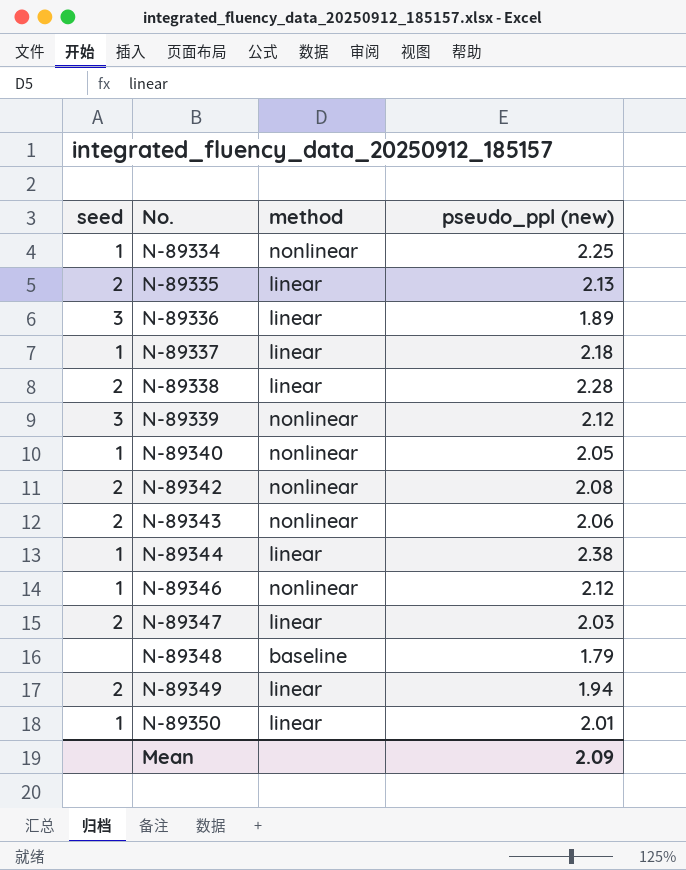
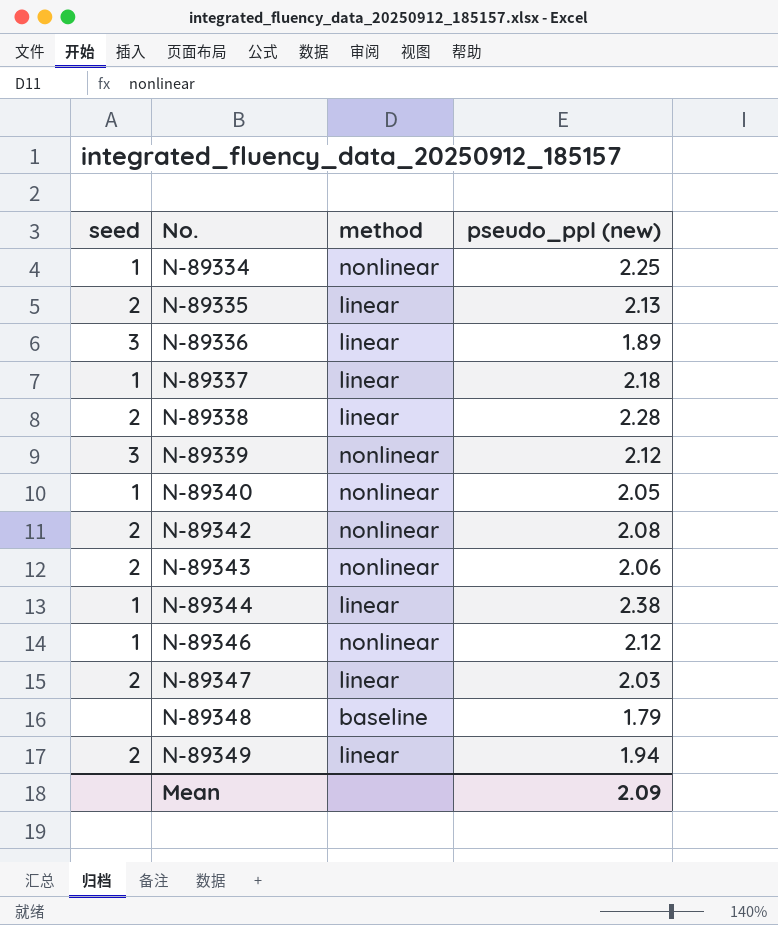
row N-89350: 1 | linear | 2.01 -> none

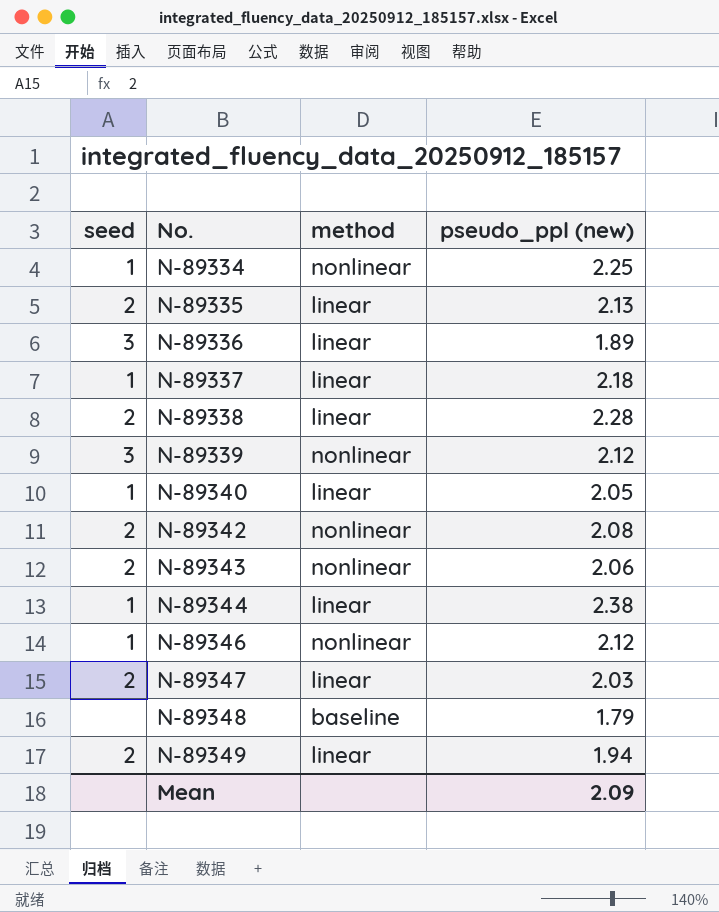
N-89340 | method: nonlinear -> linear

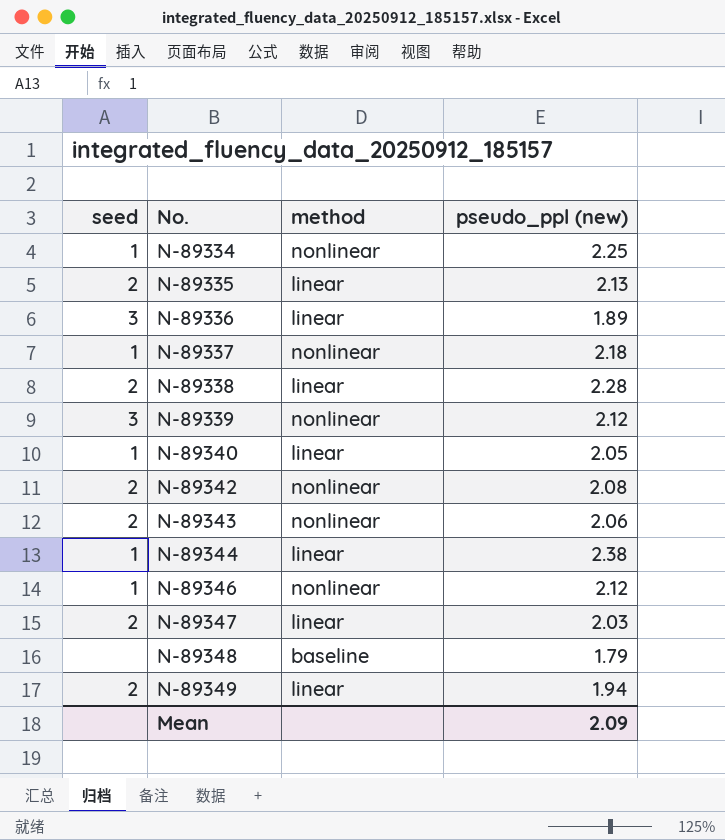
N-89337 | method: linear -> nonlinear

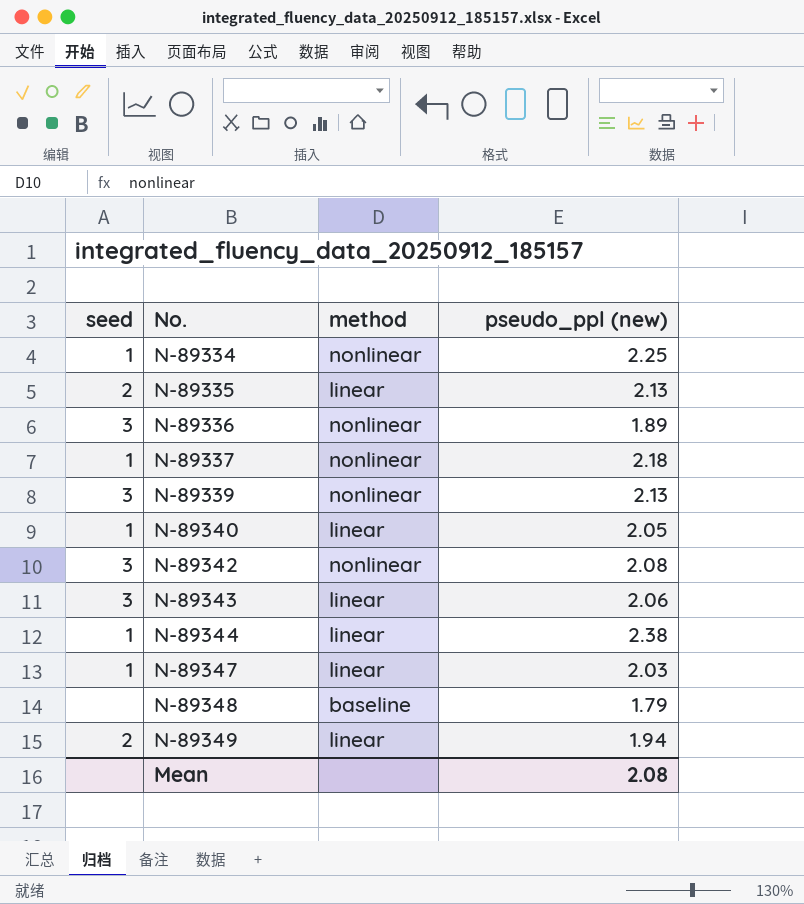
row N-89338: 2 | linear | 2.28 -> none
row N-89346: 1 | nonlinear | 2.12 -> none
N-89336 | method: linear -> nonlinear
N-89339 | pseudo_ppl (new): 2.12 -> 2.13
N-89342 | seed: 2 -> 3
N-89343 | seed: 2 -> 3
N-89343 | method: nonlinear -> linear
N-89347 | seed: 2 -> 1
Mean | pseudo_ppl (new): 2.09 -> 2.08

